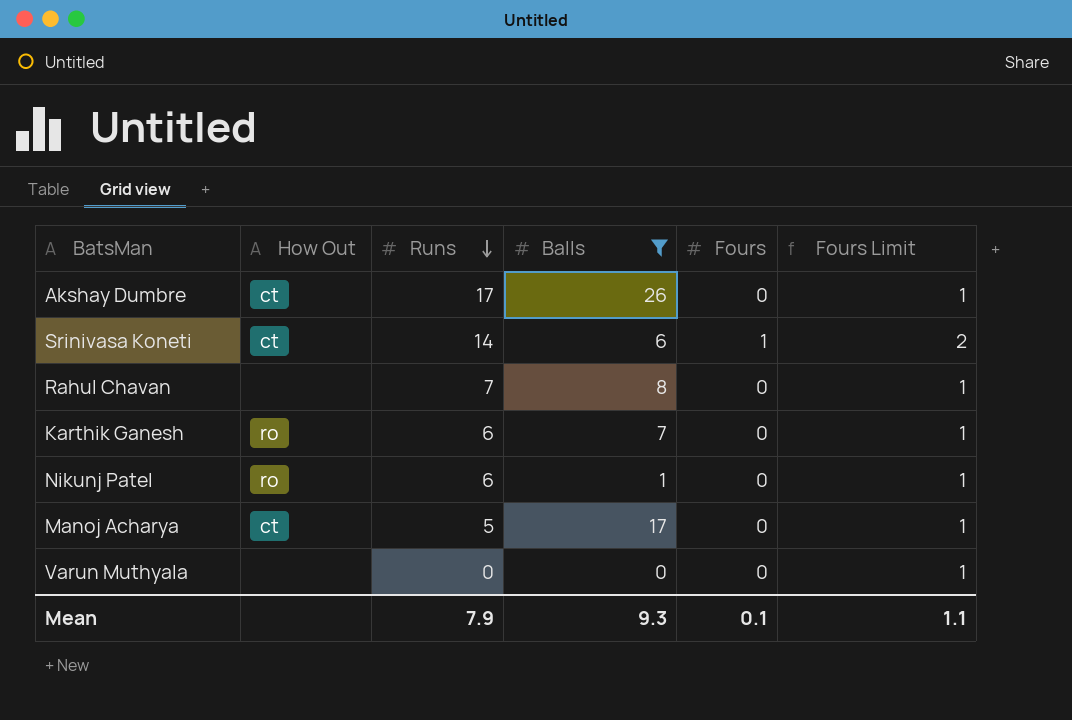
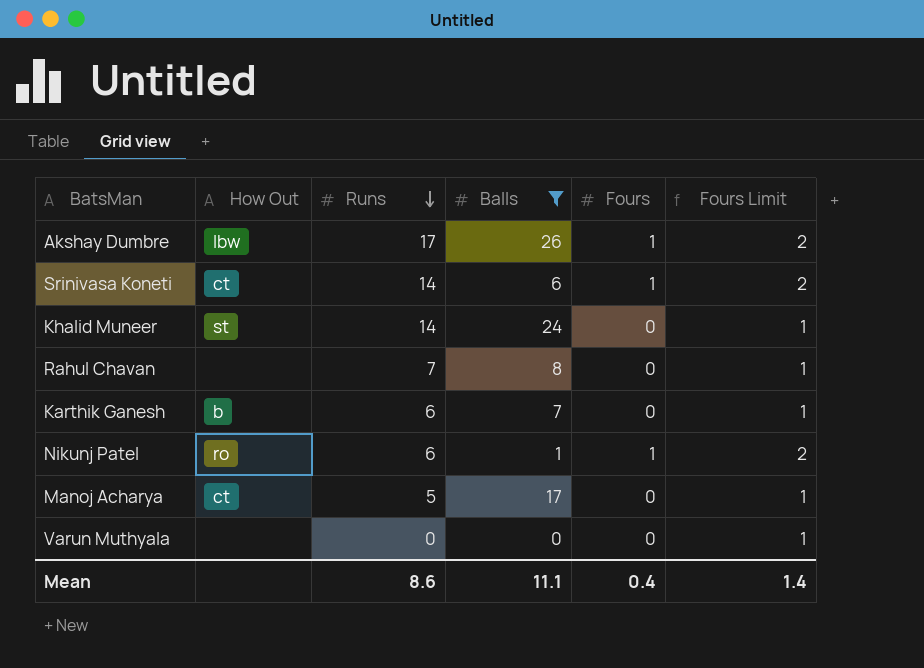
Akshay Dumbre | How Out: ct -> lbw
Akshay Dumbre | Fours: 0 -> 1
Akshay Dumbre | Fours Limit: 1 -> 2
row Khalid Muneer: none -> st | 14 | 24 | 0 | 1
Karthik Ganesh | How Out: ro -> b
Nikunj Patel | Fours: 0 -> 1
Nikunj Patel | Fours Limit: 1 -> 2
Mean | Runs: 7.9 -> 8.6
Mean | Balls: 9.3 -> 11.1
Mean | Fours: 0.1 -> 0.4
Mean | Fours Limit: 1.1 -> 1.4

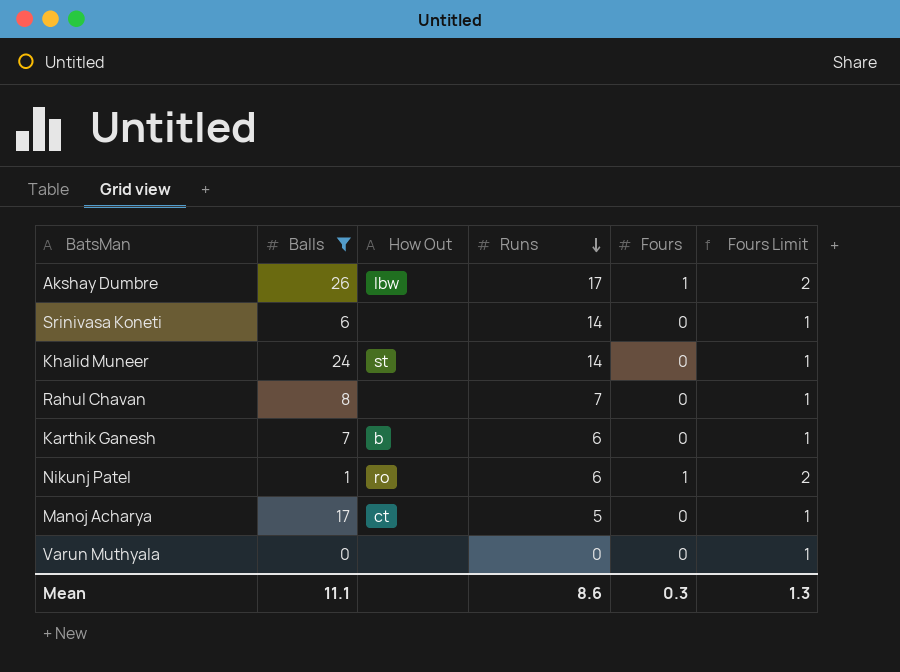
column Balls | position: 4 -> 2
Srinivasa Koneti | How Out: ct -> none
Srinivasa Koneti | Fours: 1 -> 0
Srinivasa Koneti | Fours Limit: 2 -> 1
Mean | Fours: 0.4 -> 0.3
Mean | Fours Limit: 1.4 -> 1.3

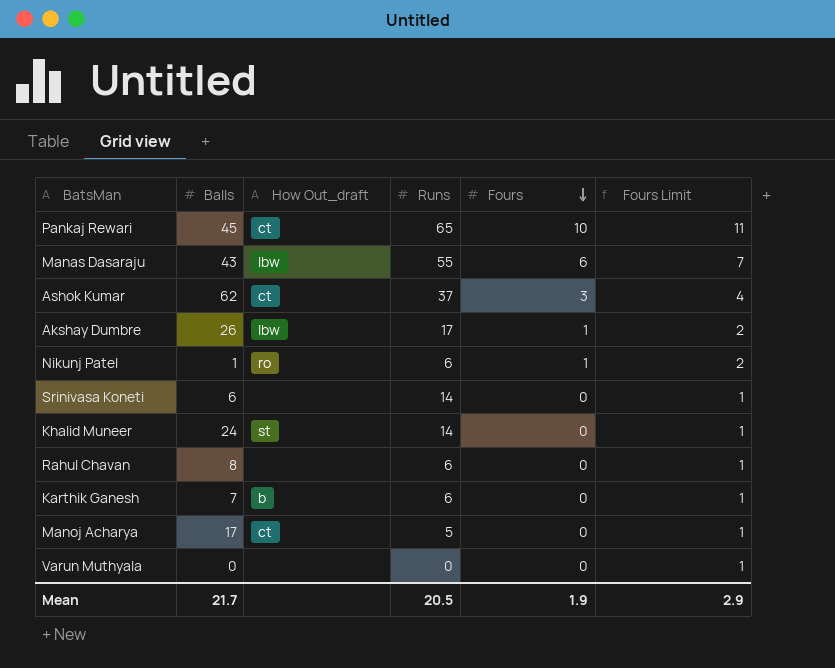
filter: Balls <= 26 -> none
row order: Runs descending -> Fours descending
column name: How Out -> How Out_draft
Rahul Chavan | Runs: 7 -> 6
Mean | Balls: 11.1 -> 21.7
Mean | Runs: 8.6 -> 20.5
Mean | Fours: 0.3 -> 1.9
Mean | Fours Limit: 1.3 -> 2.9

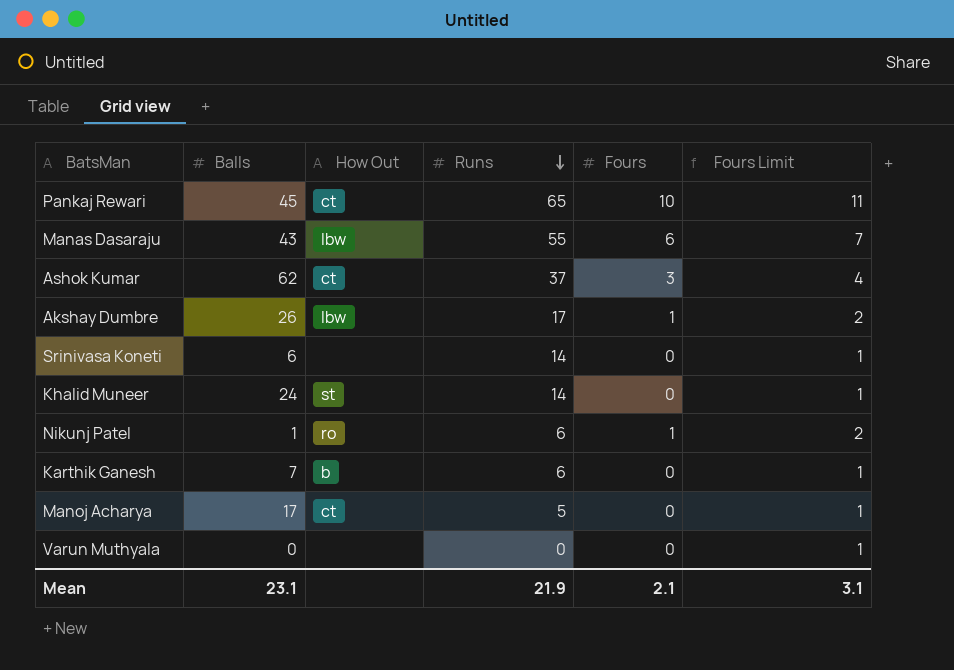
row order: Fours descending -> Runs descending
column name: How Out_draft -> How Out
row Rahul Chavan: 8 | none | 6 | 0 | 1 -> none
Mean | Balls: 21.7 -> 23.1
Mean | Runs: 20.5 -> 21.9
Mean | Fours: 1.9 -> 2.1
Mean | Fours Limit: 2.9 -> 3.1

